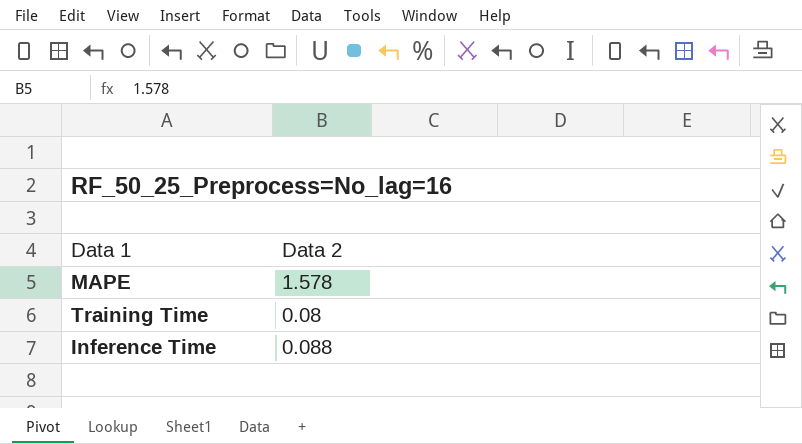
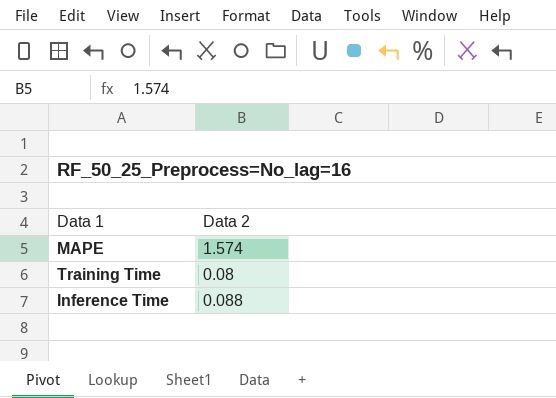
MAPE | Data 2: 1.578 -> 1.574

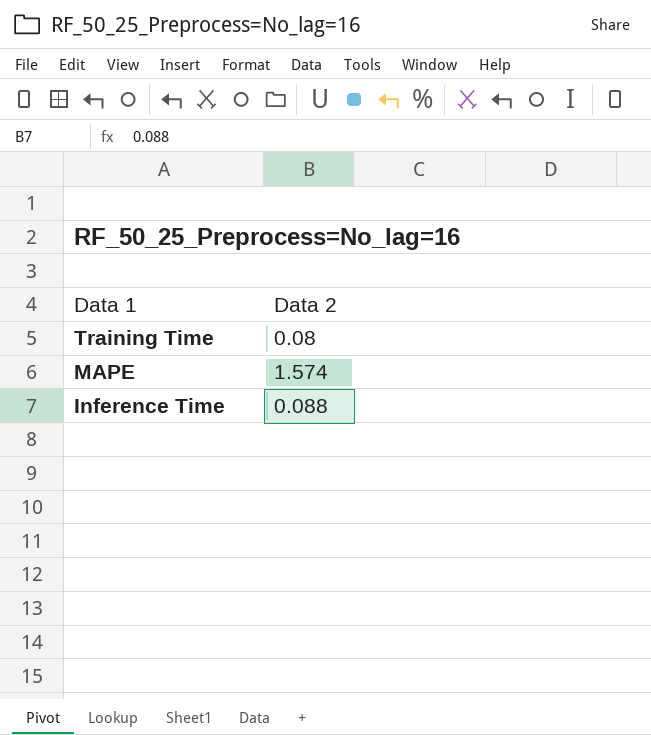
row order: none -> Data 1 descending

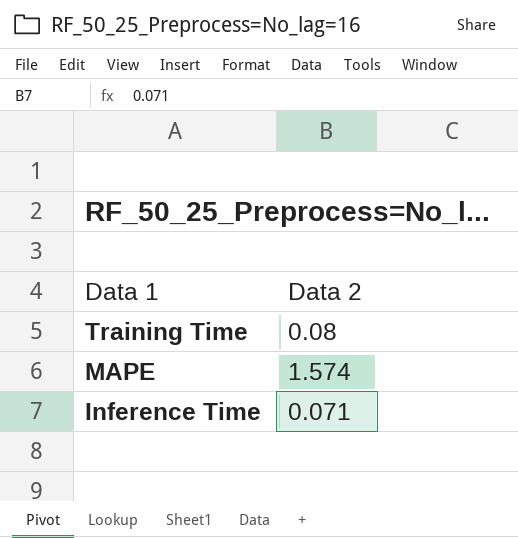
Inference Time | Data 2: 0.088 -> 0.071

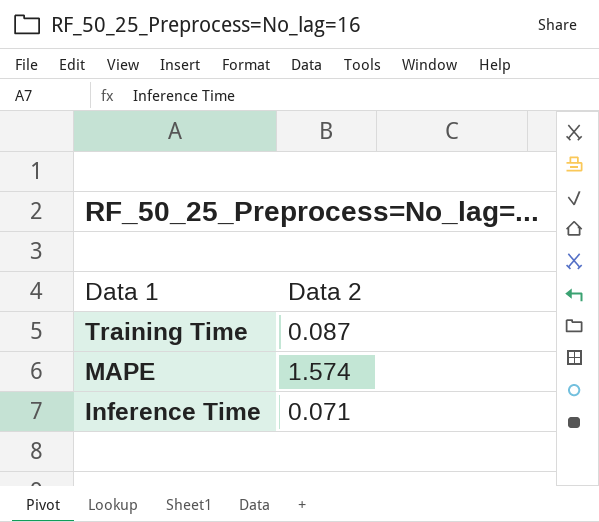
Training Time | Data 2: 0.08 -> 0.087

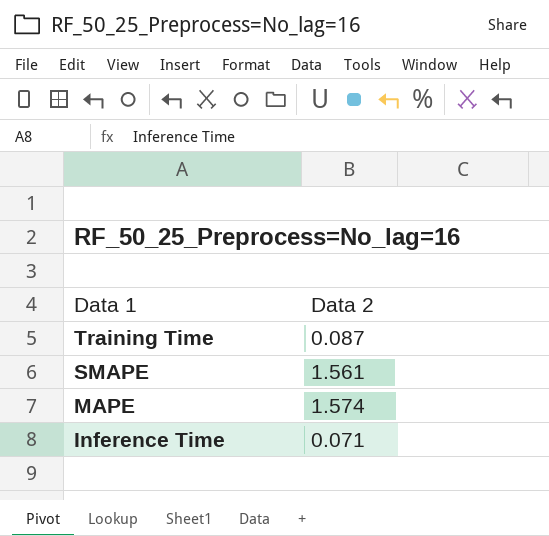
row SMAPE: none -> 1.561

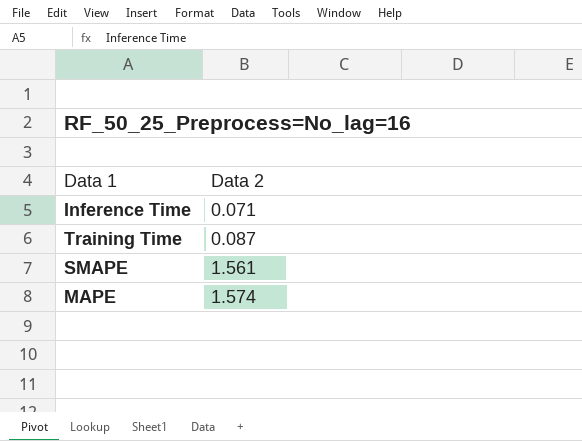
row order: Data 1 descending -> Data 2 ascending

